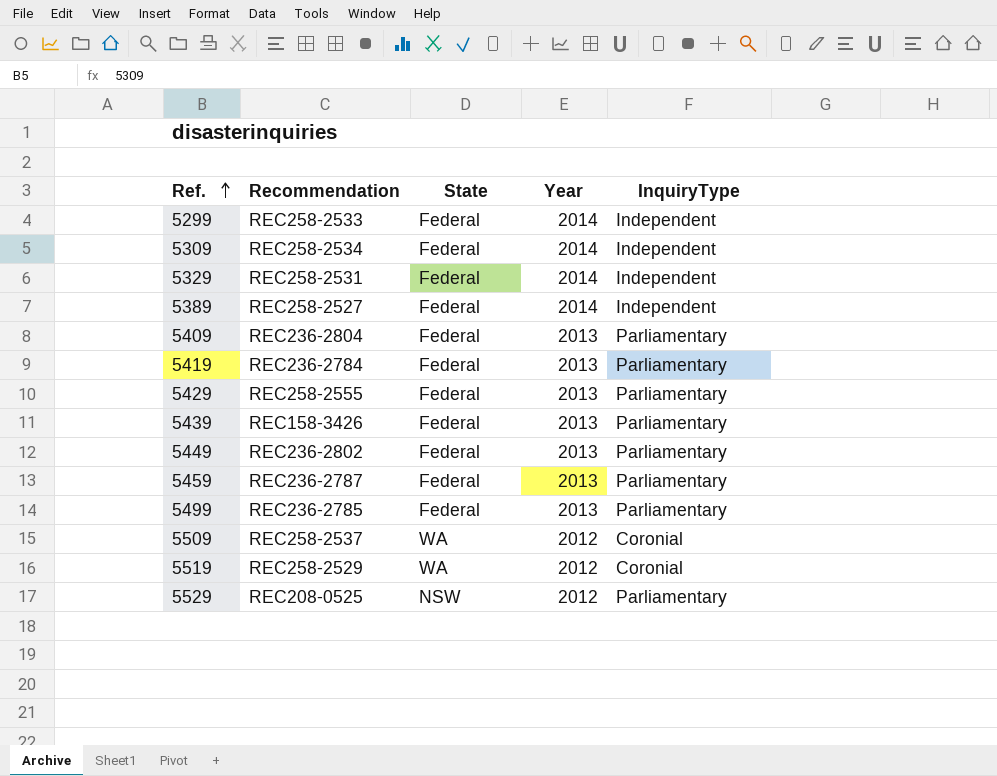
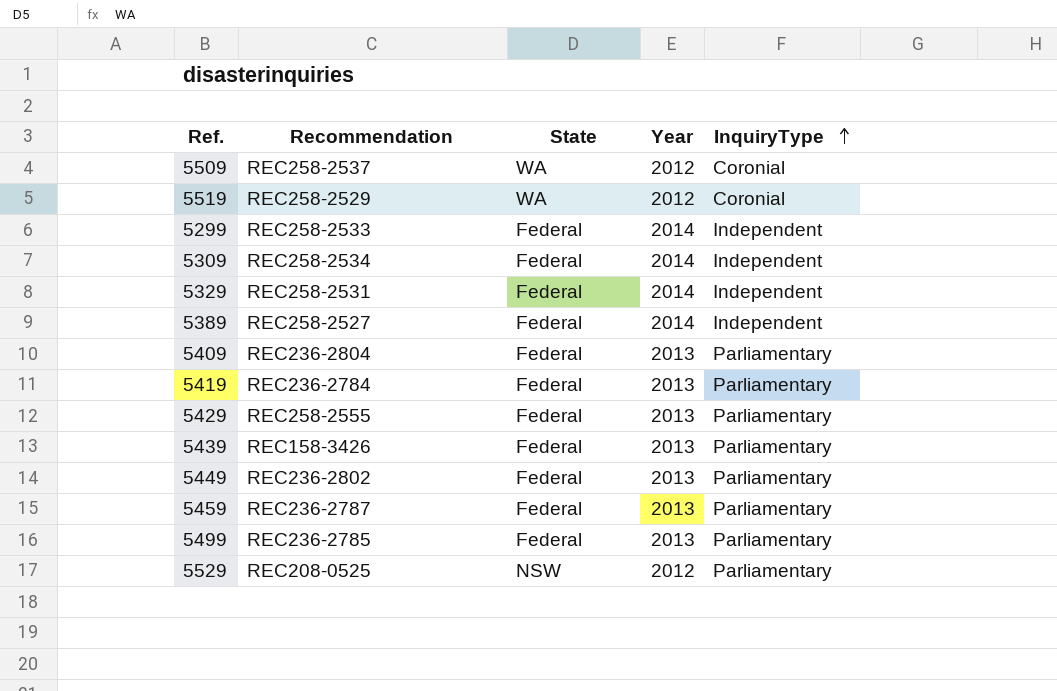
row order: Ref. ascending -> InquiryType ascending

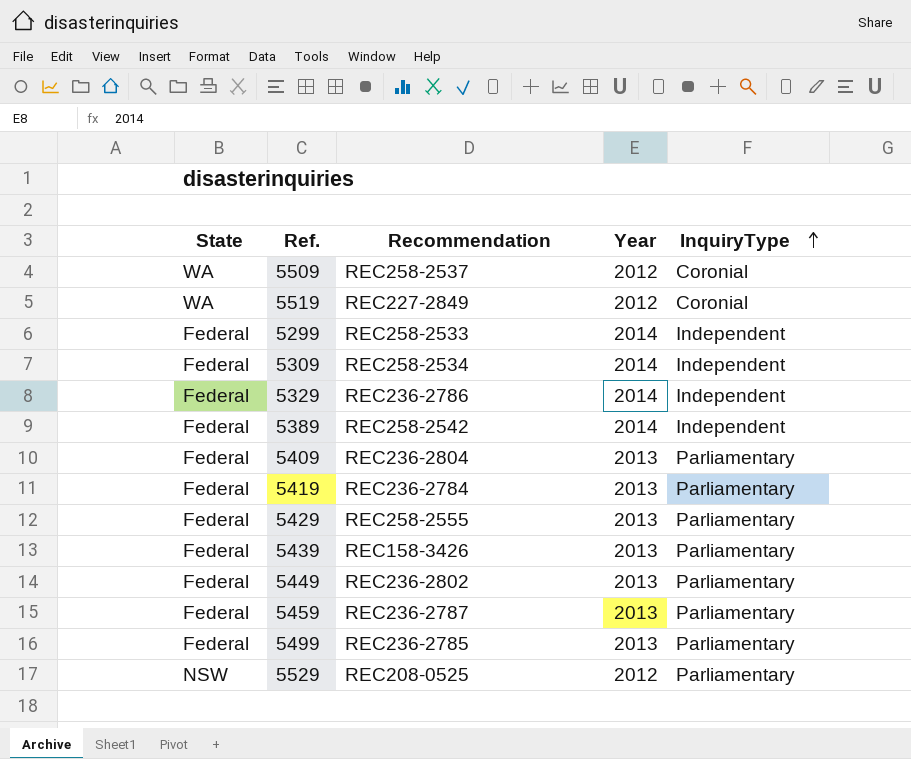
column State | position: 3 -> 1
5519 | Recommendation: REC258-2529 -> REC227-2849
5329 | Recommendation: REC258-2531 -> REC236-2786
5389 | Recommendation: REC258-2527 -> REC258-2542

